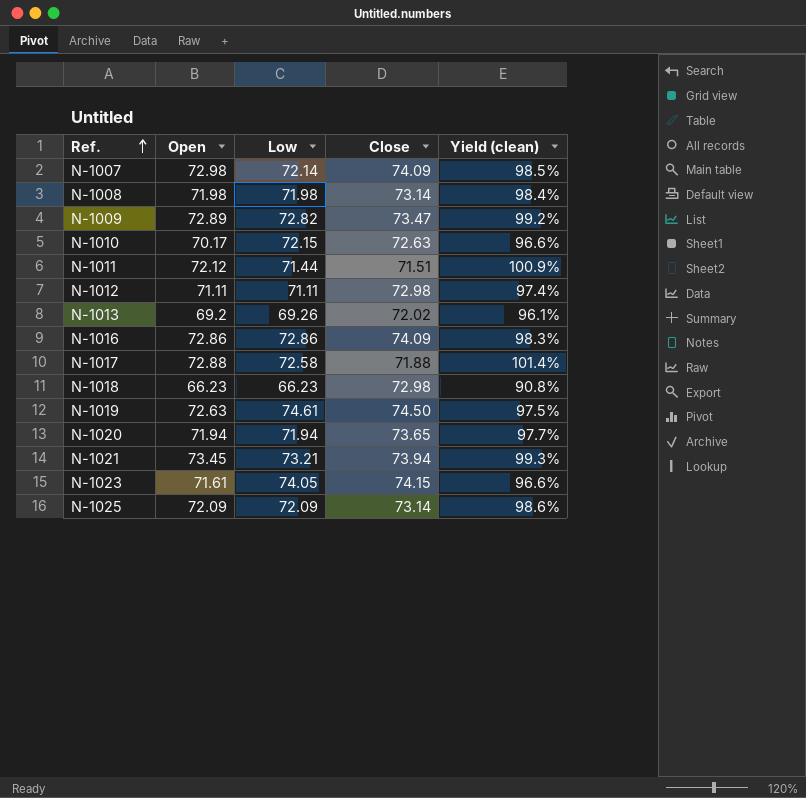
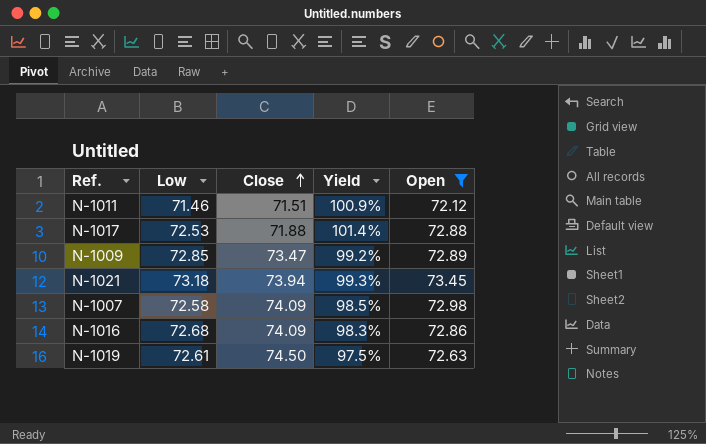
filter: none -> Open >= 72.12
row order: Ref. ascending -> Close ascending
column name: Yield (clean) -> Yield
column Open | position: 2 -> 5
N-1011 | Low: 71.44 -> 71.46
N-1017 | Low: 72.58 -> 72.53
N-1009 | Low: 72.82 -> 72.85
N-1021 | Low: 73.21 -> 73.18
N-1007 | Low: 72.14 -> 72.58
N-1016 | Low: 72.86 -> 72.68
N-1019 | Low: 74.61 -> 72.61

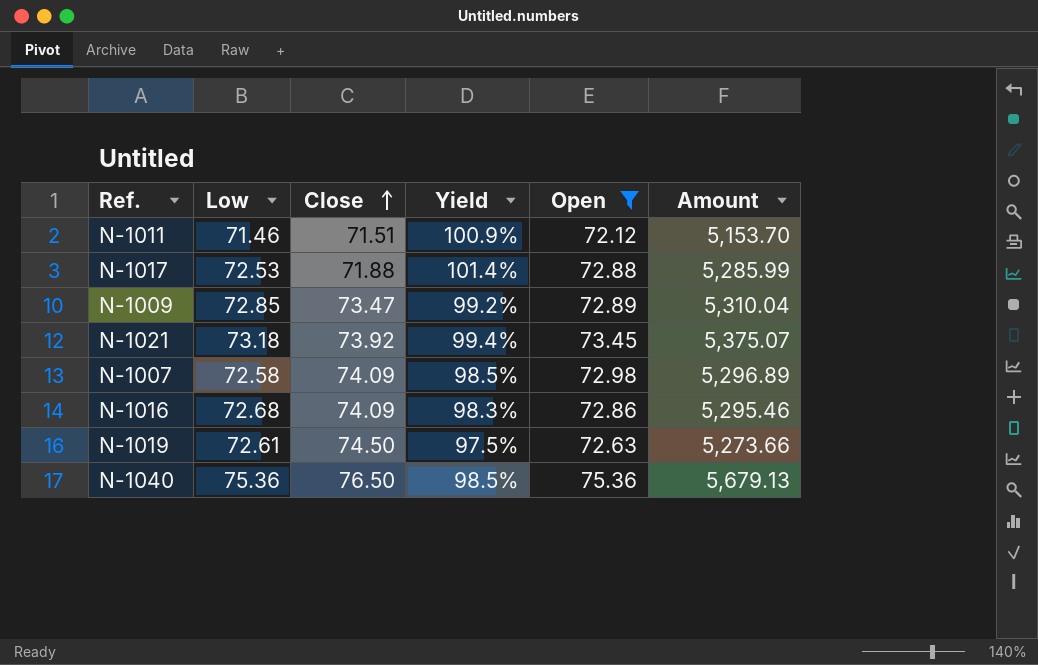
column Amount | formula: none -> [Low] * [Open]
N-1021 | Close: 73.94 -> 73.92
N-1021 | Yield: 99.3% -> 99.4%
row N-1040: none -> 75.36 | 76.50 | 98.5% | 75.36 | 5,679.13

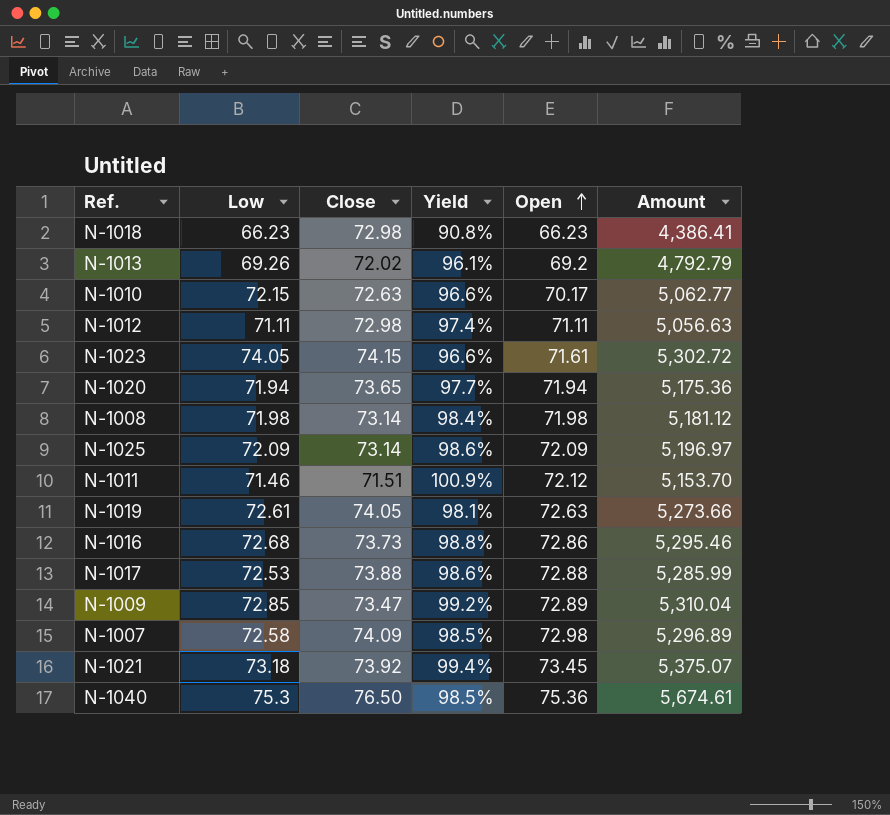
filter: Open >= 72.12 -> none
row order: Close ascending -> Open ascending
N-1019 | Close: 74.50 -> 74.05
N-1019 | Yield: 97.5% -> 98.1%
N-1016 | Close: 74.09 -> 73.73
N-1016 | Yield: 98.3% -> 98.8%
N-1017 | Close: 71.88 -> 73.88
N-1017 | Yield: 101.4% -> 98.6%
N-1040 | Low: 75.36 -> 75.3
N-1040 | Amount: 5,679.13 -> 5,674.61

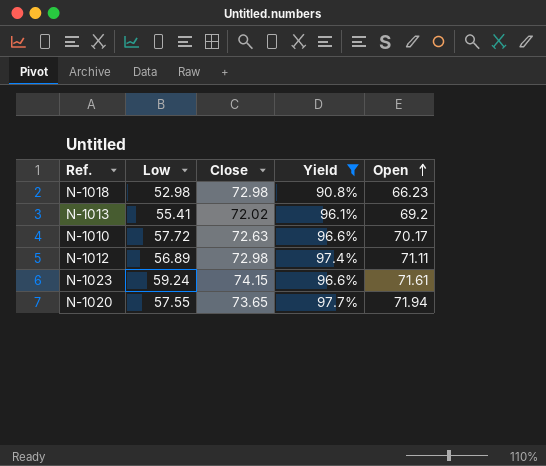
filter: none -> Yield <= 97.7%
column Amount | formula: [Low] * [Open] -> none
N-1018 | Low: 66.23 -> 52.98
N-1013 | Low: 69.26 -> 55.41
N-1010 | Low: 72.15 -> 57.72
N-1012 | Low: 71.11 -> 56.89
N-1023 | Low: 74.05 -> 59.24
N-1020 | Low: 71.94 -> 57.55

